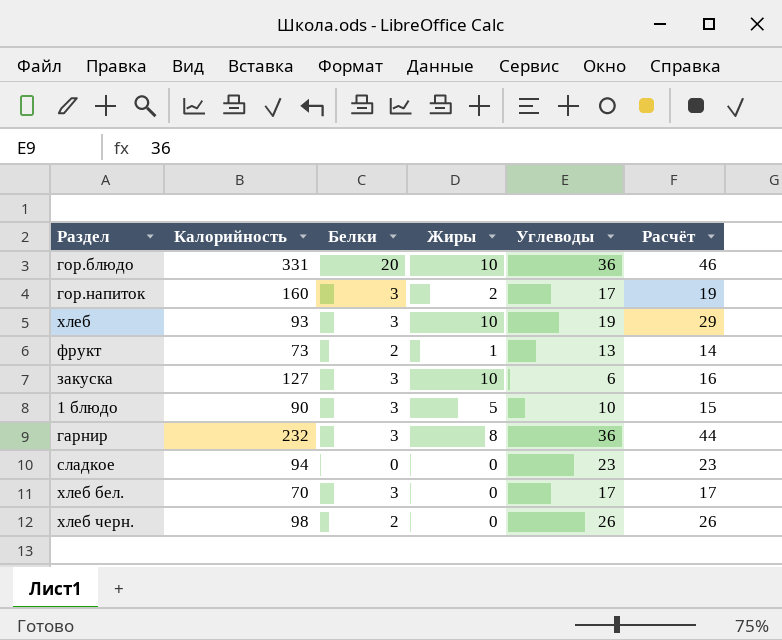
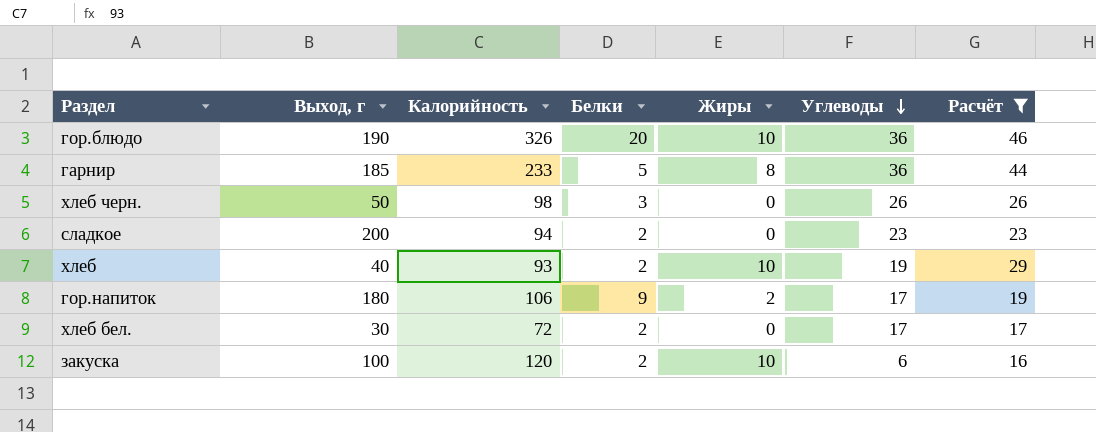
filter: none -> Расчёт >= 16
row order: none -> Углеводы descending
column Выход, г | position: none -> 2
гор.блюдо | Калорийность: 331 -> 326
гарнир | Калорийность: 232 -> 233
гарнир | Белки: 3 -> 5
хлеб черн. | Белки: 2 -> 3
сладкое | Белки: 0 -> 2
хлеб | Белки: 3 -> 2
гор.напиток | Калорийность: 160 -> 106
гор.напиток | Белки: 3 -> 9
хлеб бел. | Калорийность: 70 -> 72
хлеб бел. | Белки: 3 -> 2
закуска | Калорийность: 127 -> 120
закуска | Белки: 3 -> 2

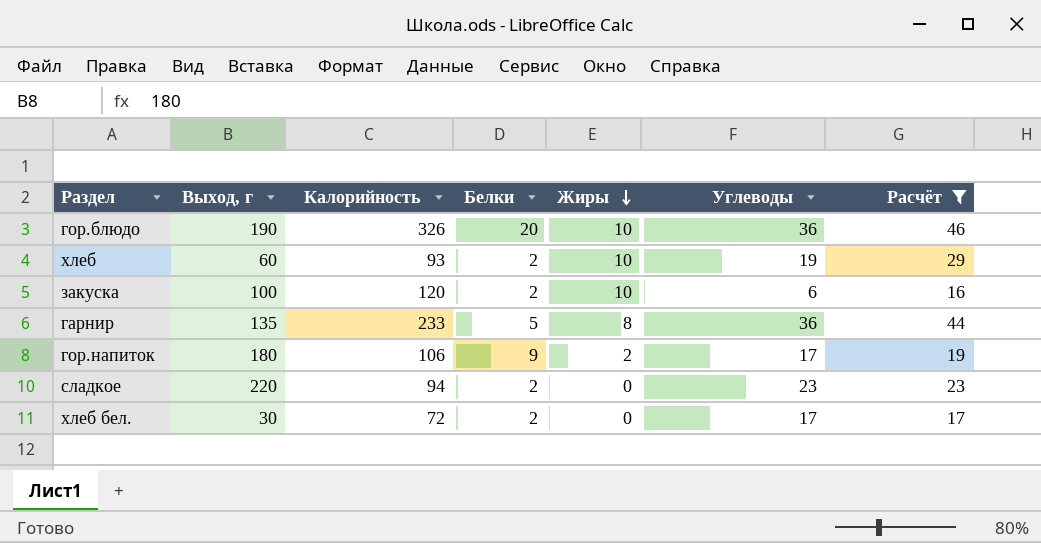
row order: Углеводы descending -> Жиры descending
row хлеб черн.: 50 | 98 | 3 | 0 | 26 | 26 -> none
хлеб | Выход, г: 40 -> 60
гарнир | Выход, г: 185 -> 135
сладкое | Выход, г: 200 -> 220

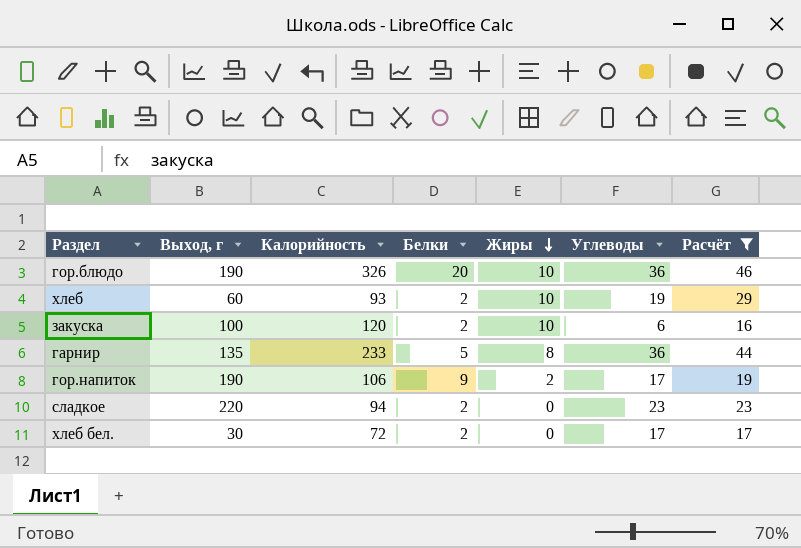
гор.напиток | Выход, г: 180 -> 190

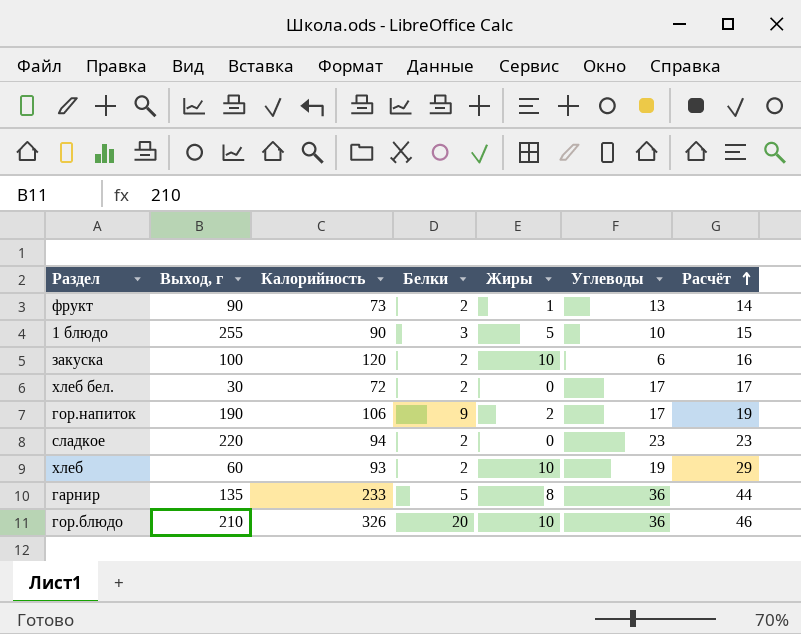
filter: Расчёт >= 16 -> none
row order: Жиры descending -> Расчёт ascending
гор.блюдо | Выход, г: 190 -> 210

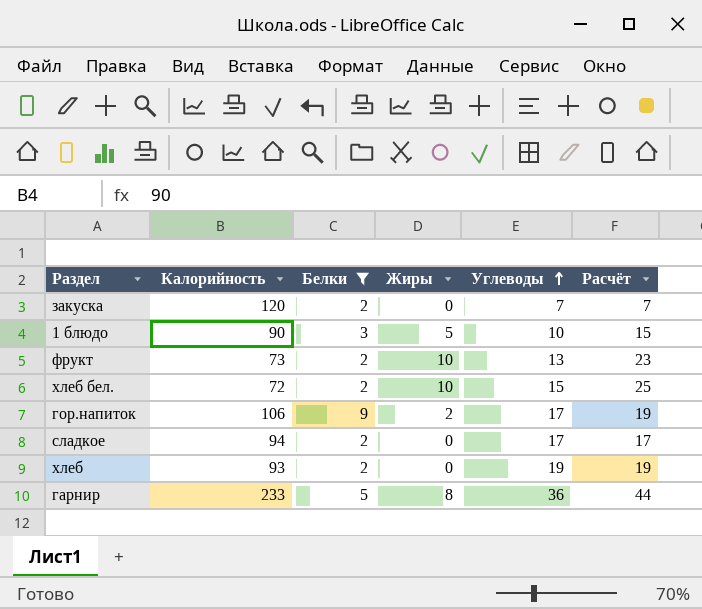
filter: none -> Белки != 20
row order: Расчёт ascending -> Углеводы ascending
column Выход, г | position: 2 -> none
закуска | Жиры: 10 -> 0
закуска | Углеводы: 6 -> 7
закуска | Расчёт: 16 -> 7
фрукт | Жиры: 1 -> 10
фрукт | Расчёт: 14 -> 23
хлеб бел. | Жиры: 0 -> 10
хлеб бел. | Углеводы: 17 -> 15
хлеб бел. | Расчёт: 17 -> 25
сладкое | Углеводы: 23 -> 17
сладкое | Расчёт: 23 -> 17
хлеб | Жиры: 10 -> 0
хлеб | Расчёт: 29 -> 19

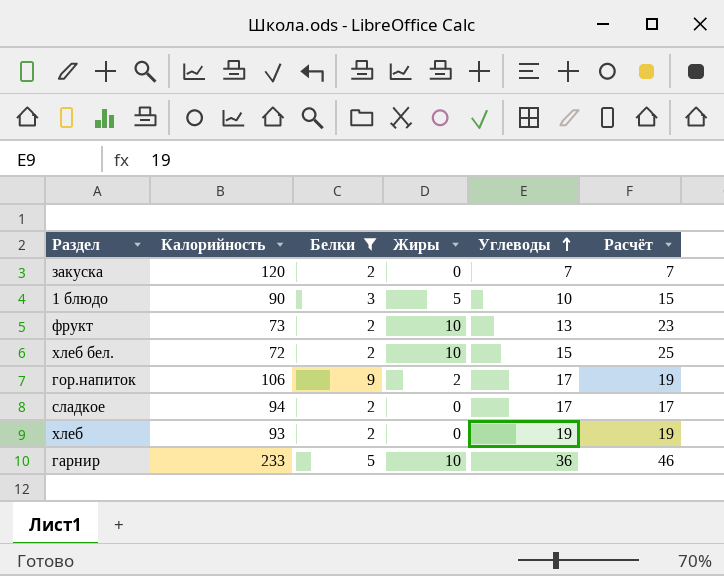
гарнир | Жиры: 8 -> 10
гарнир | Расчёт: 44 -> 46

